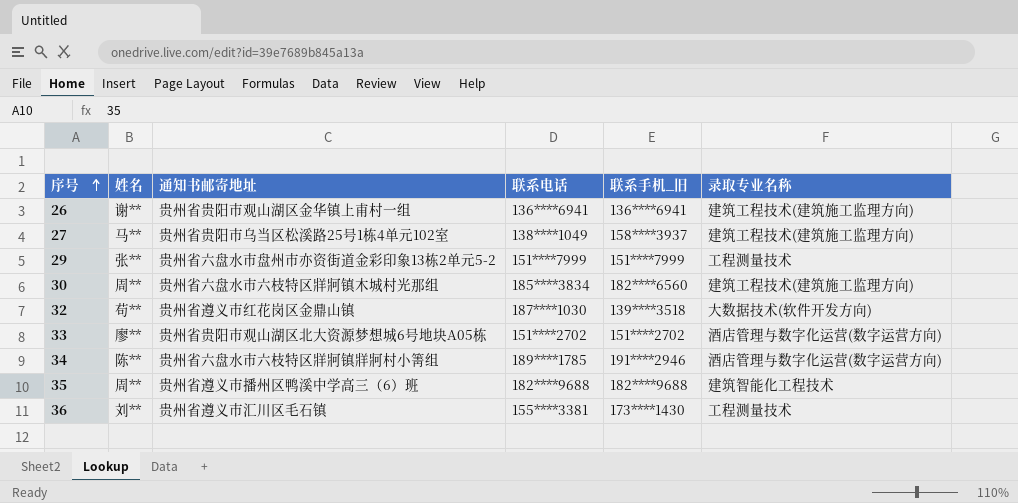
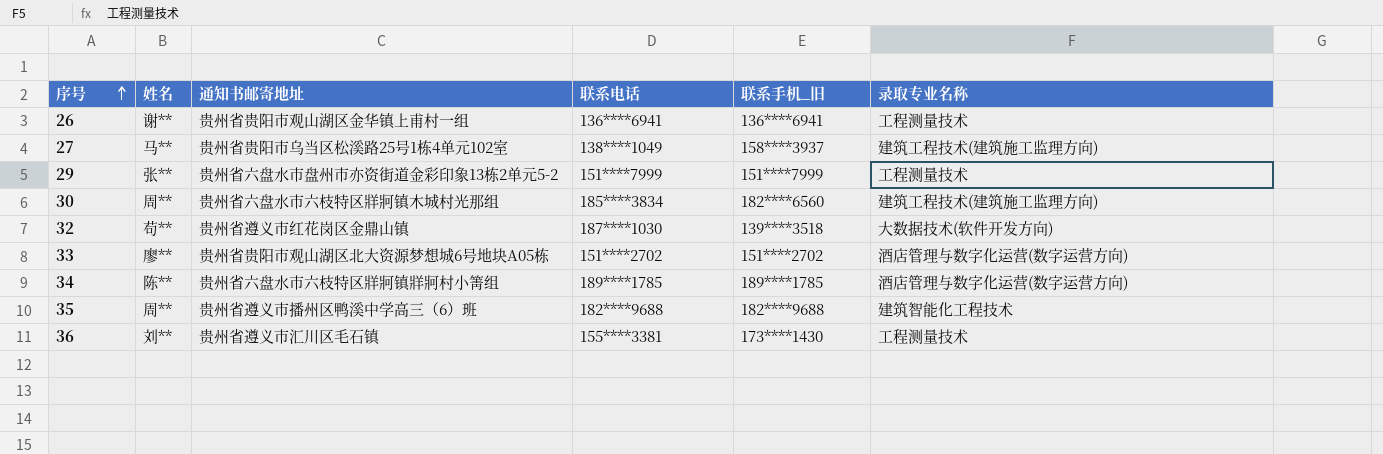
26 | 录取专业名称: 建筑工程技术(建筑施工监理方向) -> 工程测量技术
34 | 联系手机_旧: 191****2946 -> 189****1785

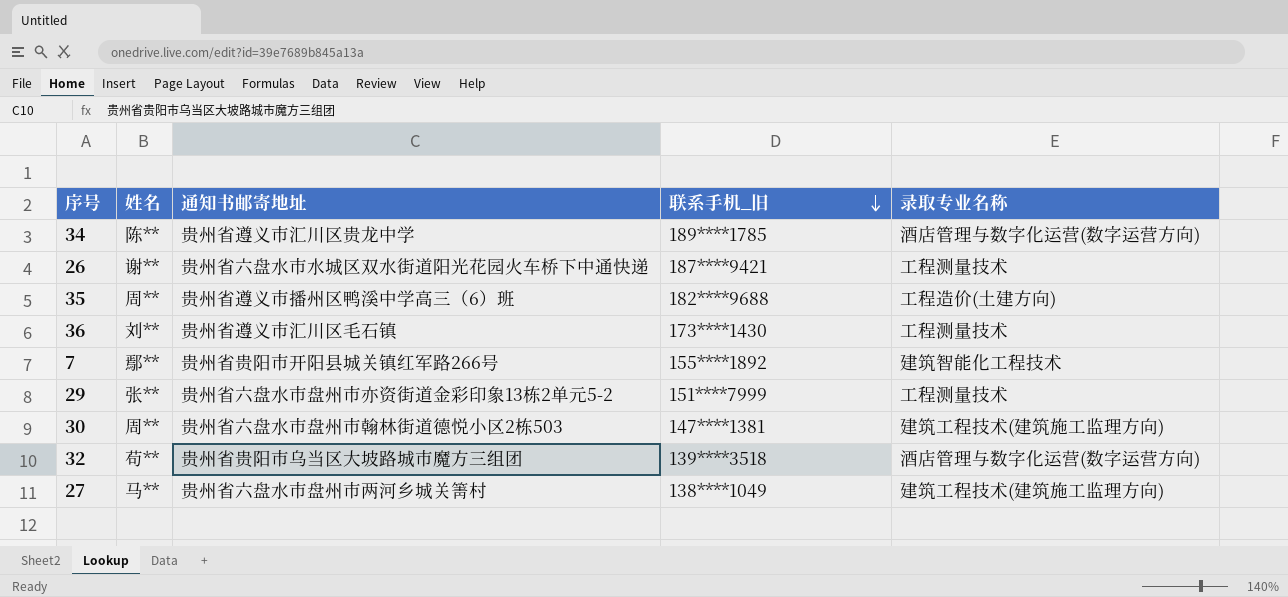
row order: 序号 ascending -> 联系手机_旧 descending
column 联系电话 | position: 4 -> none
row 33: 廖** | 贵州省贵阳市观山湖区北大资源梦想城6号地块A05栋 | 151****2702 | 151****2702 | 酒店管理与数字化运营(数字运营方向) -> none
34 | 通知书邮寄地址: 贵州省六盘水市六枝特区牂牁镇牂牁村小箐组 -> 贵州省遵义市汇川区贵龙中学
26 | 通知书邮寄地址: 贵州省贵阳市观山湖区金华镇上甫村一组 -> 贵州省六盘水市水城区双水街道阳光花园火车桥下中通快递
26 | 联系手机_旧: 136****6941 -> 187****9421
35 | 录取专业名称: 建筑智能化工程技术 -> 工程造价(土建方向)
row 7: none -> 鄢** | 贵州省贵阳市开阳县城关镇红军路266号 | 155****1892 | 建筑智能化工程技术
30 | 通知书邮寄地址: 贵州省六盘水市六枝特区牂牁镇木城村光那组 -> 贵州省六盘水市盘州市翰林街道德悦小区2栋503
30 | 联系手机_旧: 182****6560 -> 147****1381
32 | 通知书邮寄地址: 贵州省遵义市红花岗区金鼎山镇 -> 贵州省贵阳市乌当区大坡路城市魔方三组团
32 | 录取专业名称: 大数据技术(软件开发方向) -> 酒店管理与数字化运营(数字运营方向)
27 | 通知书邮寄地址: 贵州省贵阳市乌当区松溪路25号1栋4单元102室 -> 贵州省六盘水市盘州市两河乡城关箐村
27 | 联系手机_旧: 158****3937 -> 138****1049

